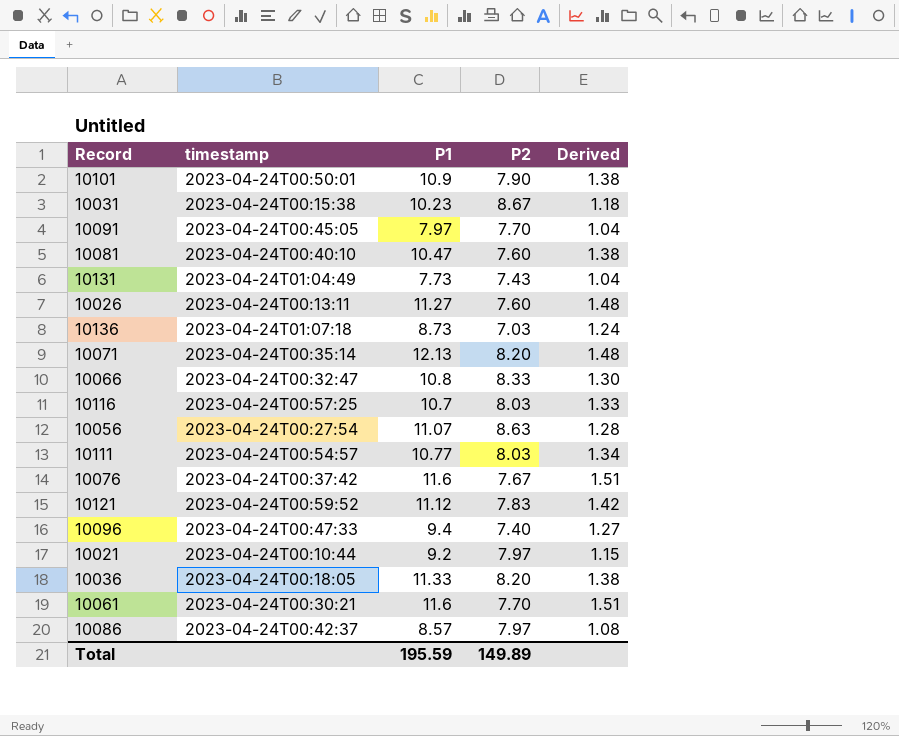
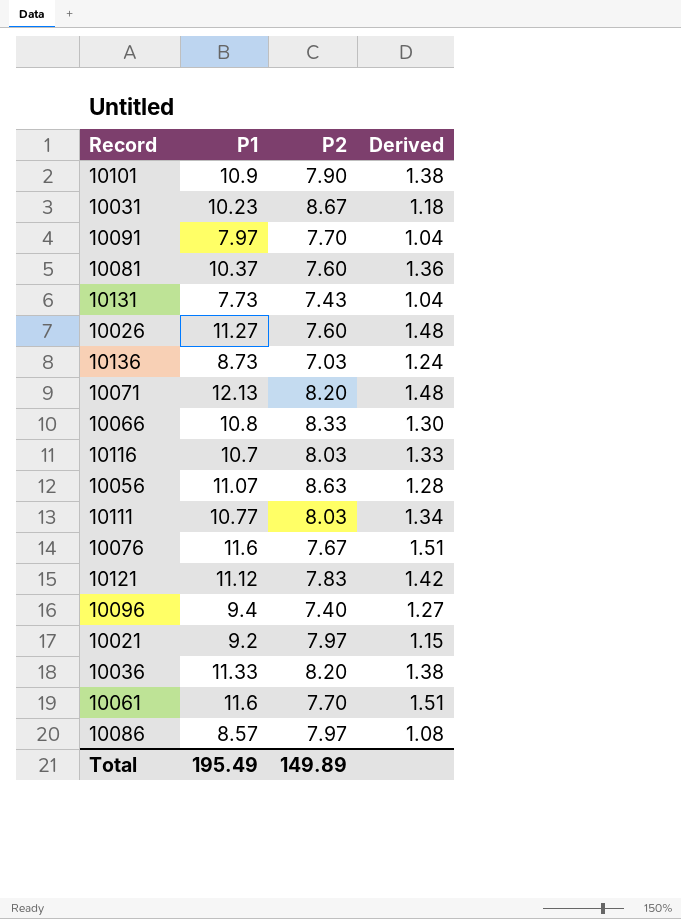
column timestamp | position: 2 -> none
10081 | P1: 10.47 -> 10.37
10081 | Derived: 1.38 -> 1.36
Total | P1: 195.59 -> 195.49

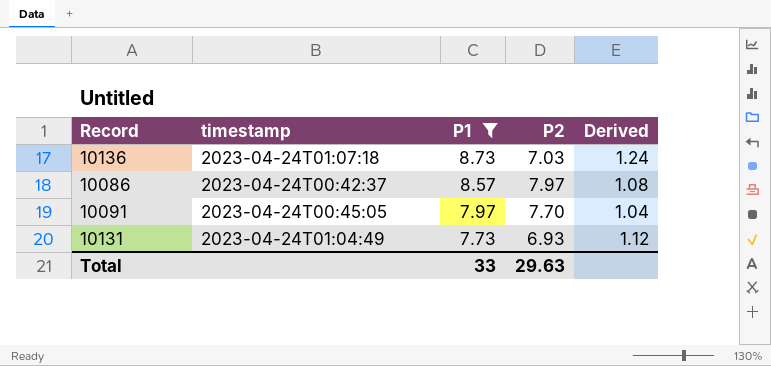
filter: none -> P1 <= 8.73
row order: none -> P1 descending
column timestamp | position: none -> 2
10131 | P2: 7.43 -> 6.93
10131 | Derived: 1.04 -> 1.12
Total | P1: 195.49 -> 33
Total | P2: 149.89 -> 29.63

